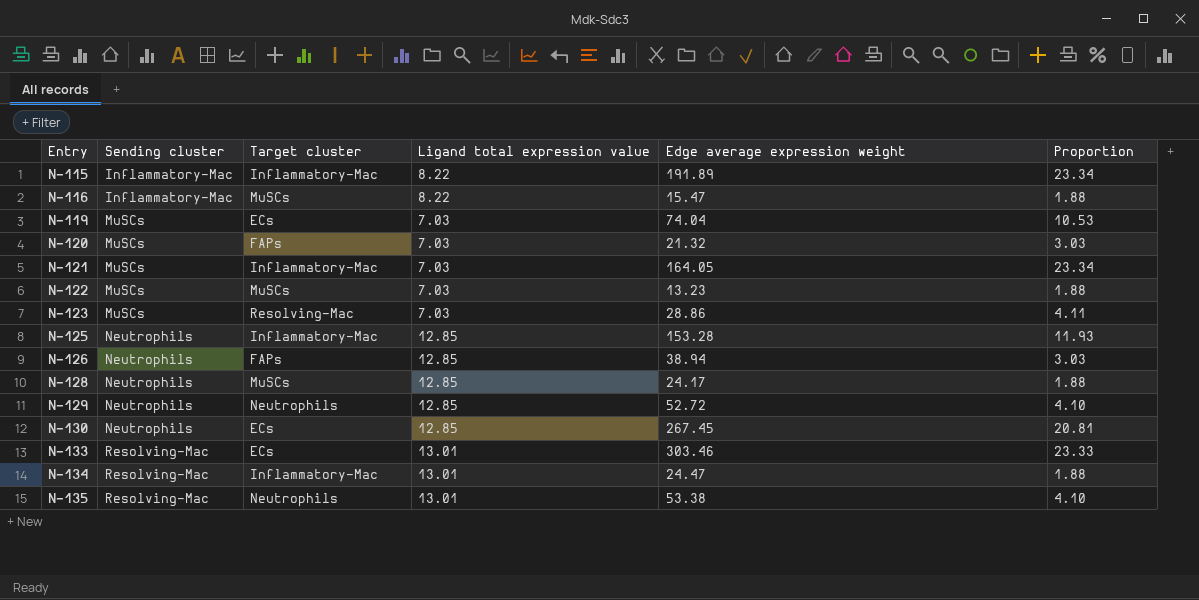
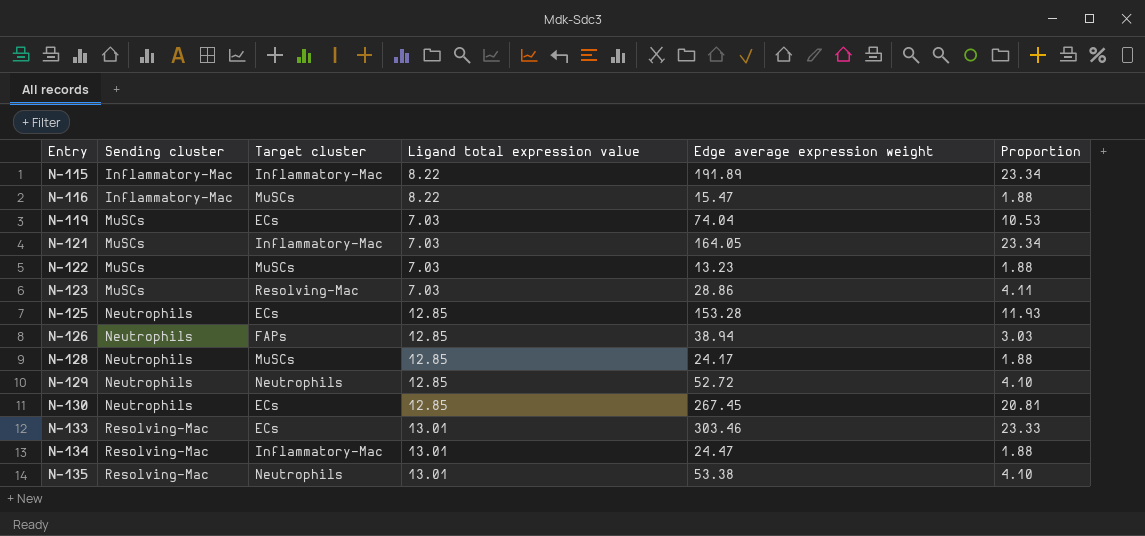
row N-120: MuSCs | FAPs | 7.03 | 21.32 | 3.03 -> none
N-125 | Target cluster: Inflammatory-Mac -> ECs

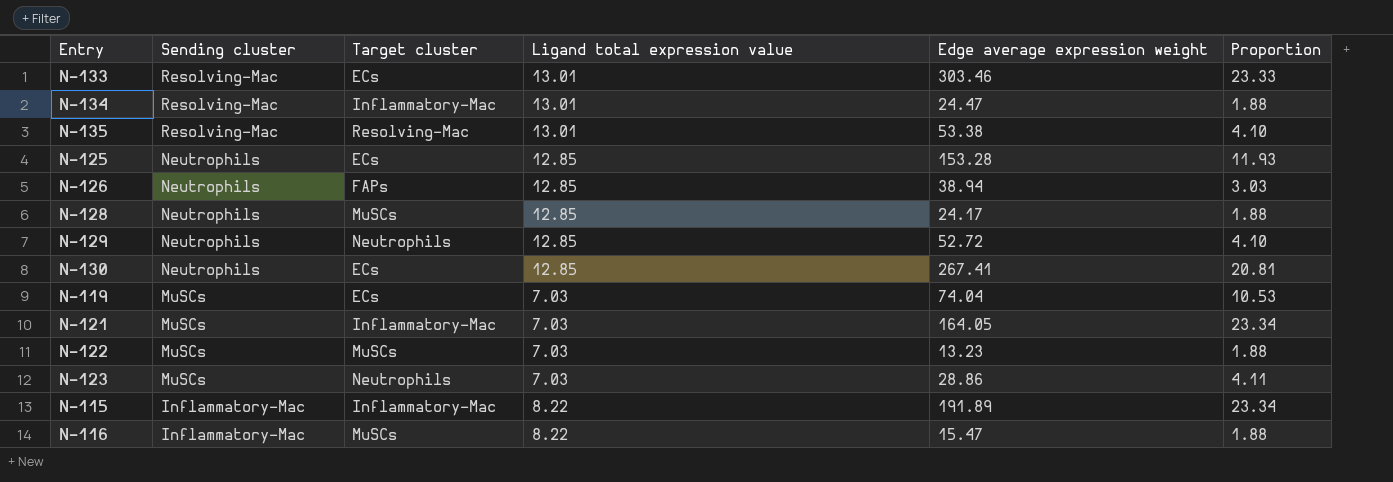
row order: Entry ascending -> Sending cluster descending
N-135 | Target cluster: Neutrophils -> Resolving-Mac
N-130 | Edge average expression weight: 267.45 -> 267.41
N-123 | Target cluster: Resolving-Mac -> Neutrophils

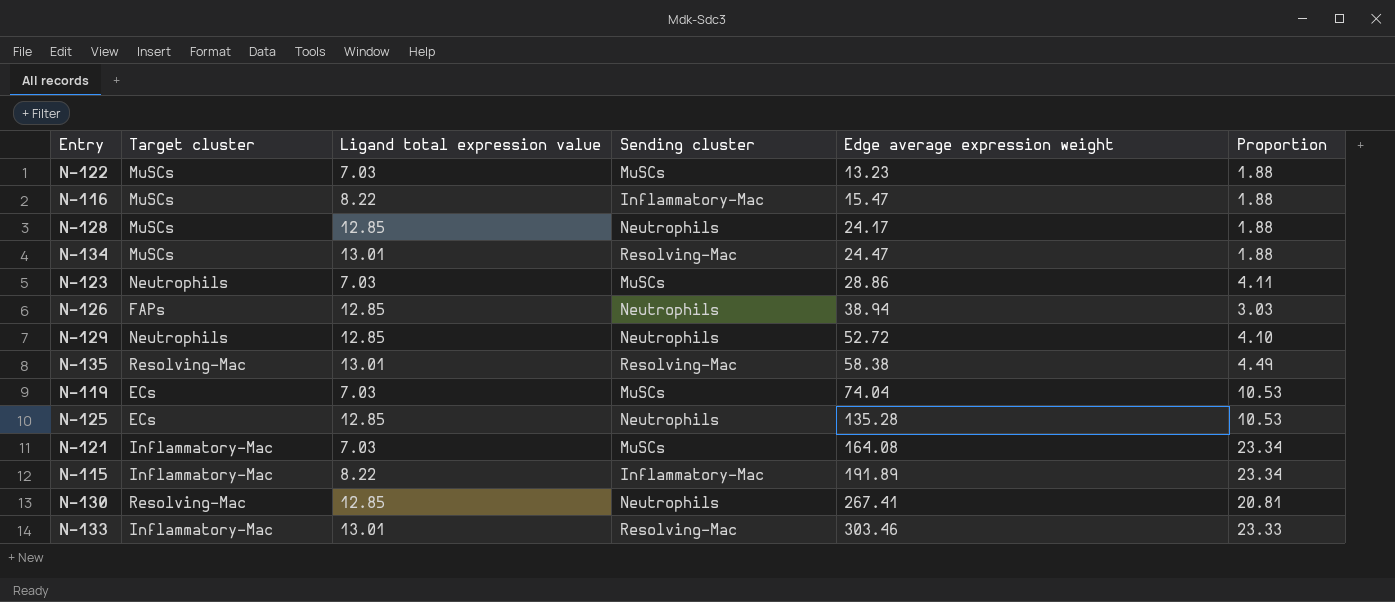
row order: Sending cluster descending -> Edge average expression weight ascending
column Sending cluster | position: 2 -> 4
N-134 | Target cluster: Inflammatory-Mac -> MuSCs
N-135 | Edge average expression weight: 53.38 -> 58.38
N-135 | Proportion: 4.10 -> 4.49
N-125 | Edge average expression weight: 153.28 -> 135.28
N-125 | Proportion: 11.93 -> 10.53
N-121 | Edge average expression weight: 164.05 -> 164.08
N-130 | Target cluster: ECs -> Resolving-Mac
N-133 | Target cluster: ECs -> Inflammatory-Mac

